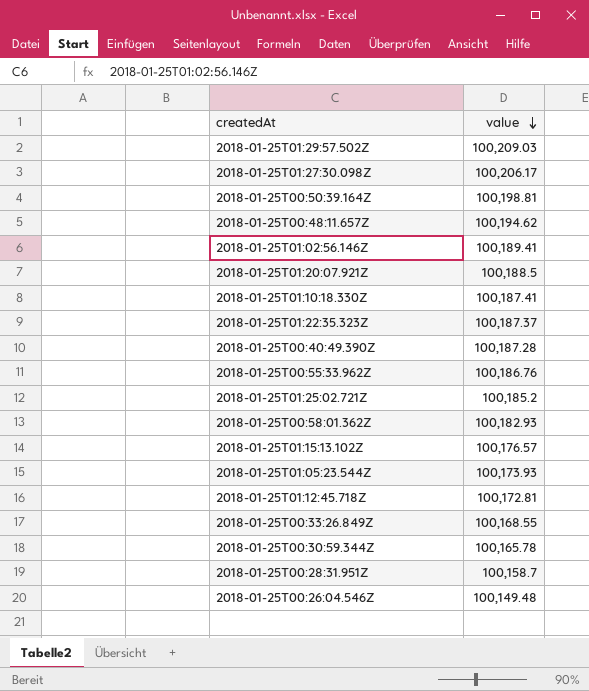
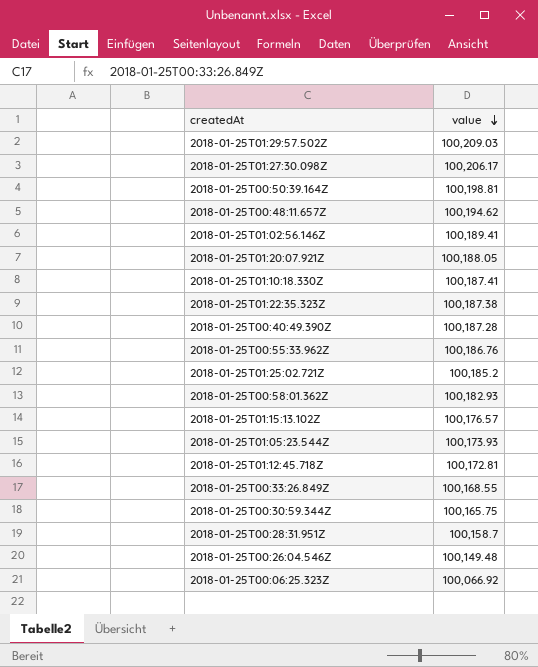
2018-01-25T01:20:07.921Z | value: 100,188.5 -> 100,188.05
2018-01-25T01:22:35.323Z | value: 100,187.37 -> 100,187.38
2018-01-25T00:30:59.344Z | value: 100,165.78 -> 100,165.75
row 2018-01-25T00:06:25.323Z: none -> 100,066.92

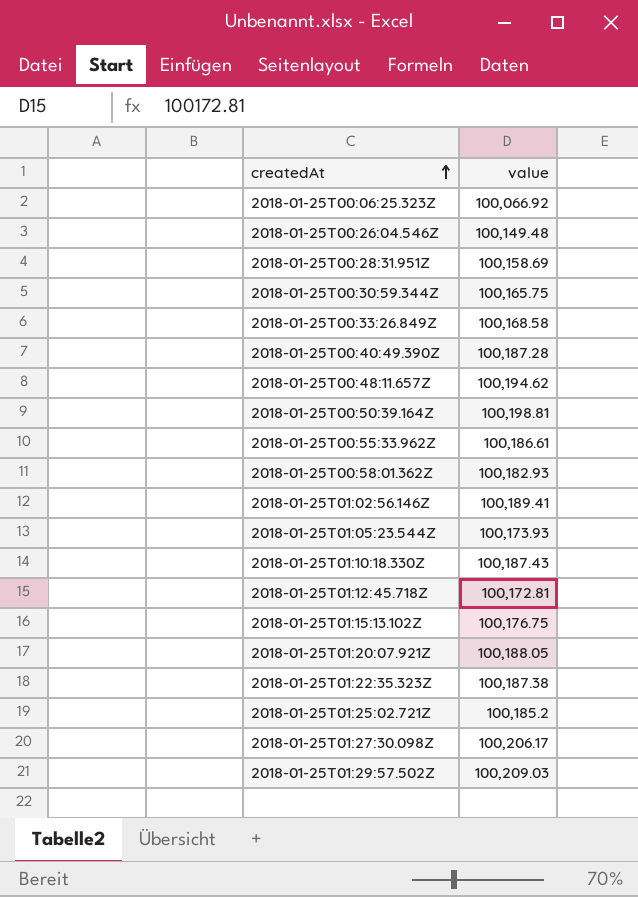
row order: value descending -> createdAt ascending
2018-01-25T00:28:31.951Z | value: 100,158.7 -> 100,158.69
2018-01-25T00:33:26.849Z | value: 100,168.55 -> 100,168.58
2018-01-25T00:55:33.962Z | value: 100,186.76 -> 100,186.61
2018-01-25T01:10:18.330Z | value: 100,187.41 -> 100,187.43
2018-01-25T01:15:13.102Z | value: 100,176.57 -> 100,176.75

